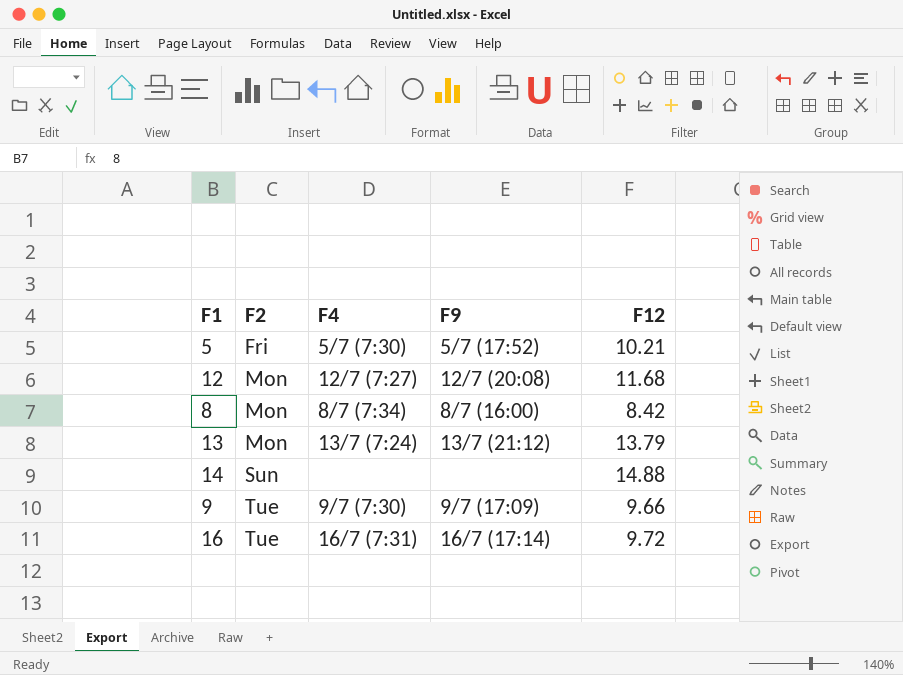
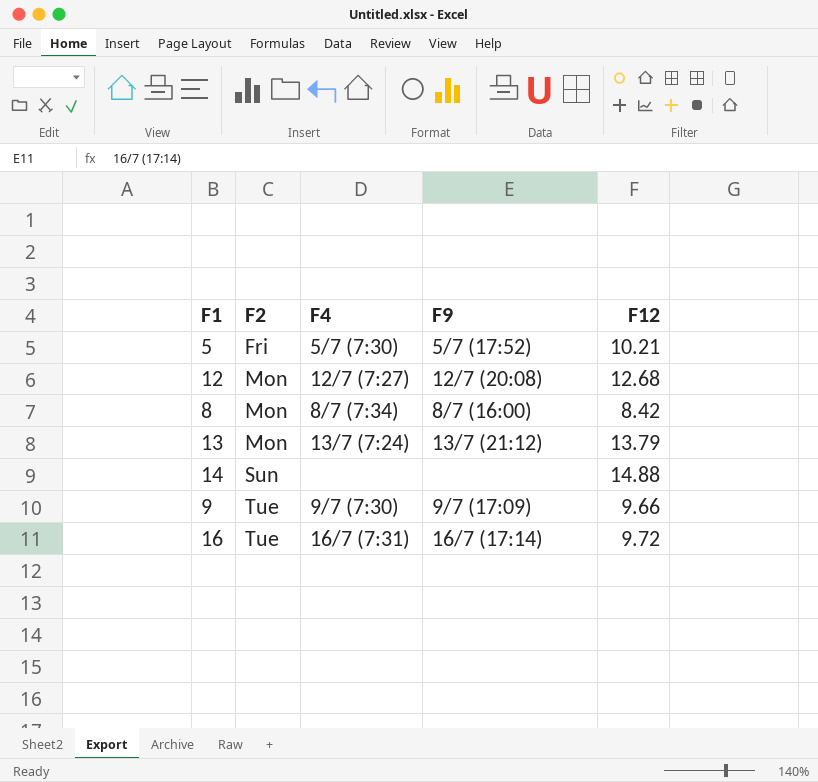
12 | F12: 11.68 -> 12.68

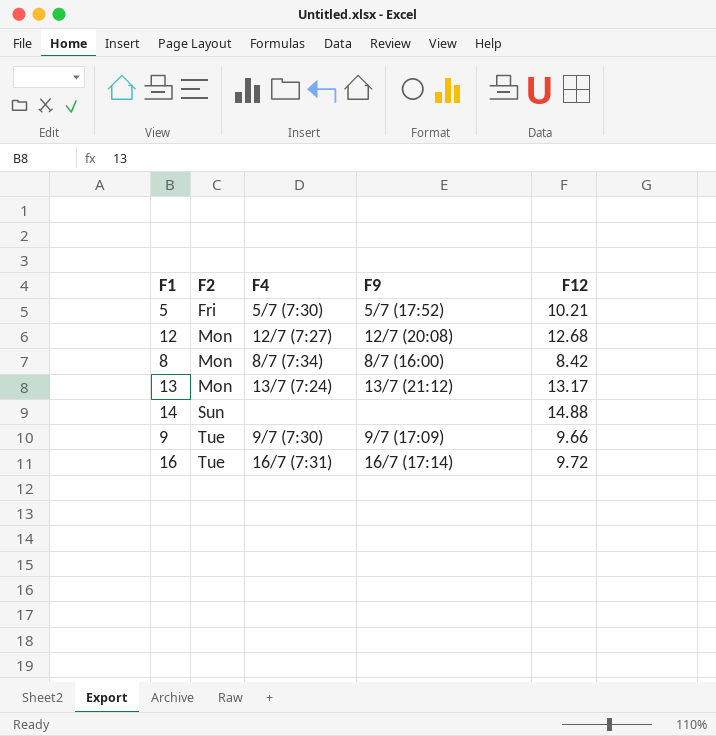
13 | F12: 13.79 -> 13.17

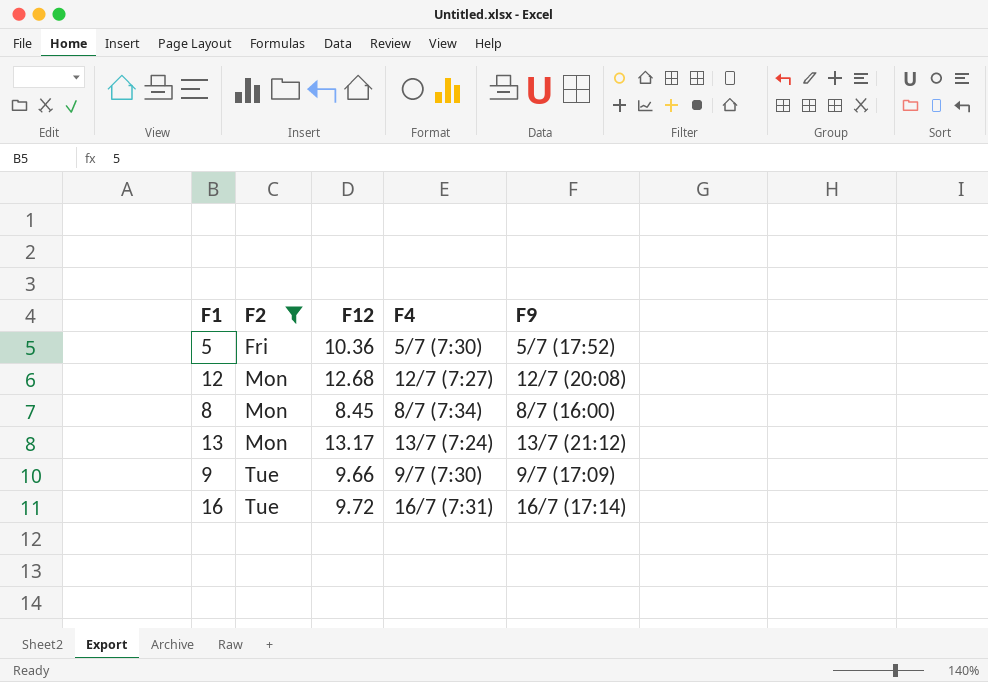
filter: none -> F2 != Sun
column F12 | position: 5 -> 3
5 | F12: 10.21 -> 10.36
8 | F12: 8.42 -> 8.45

